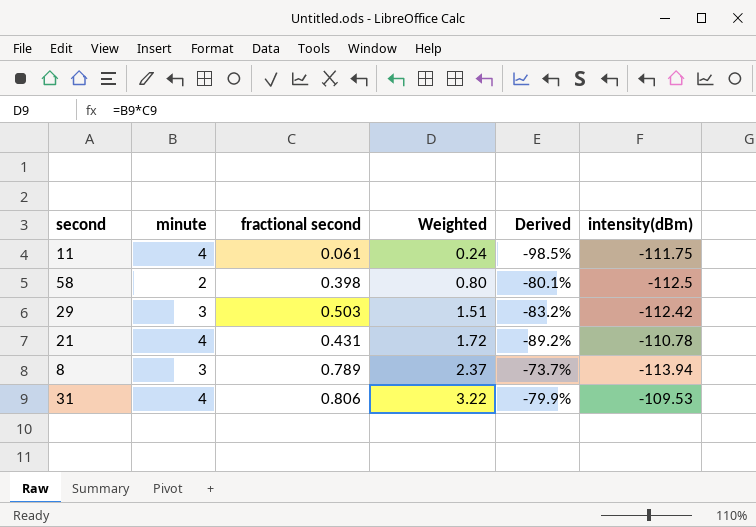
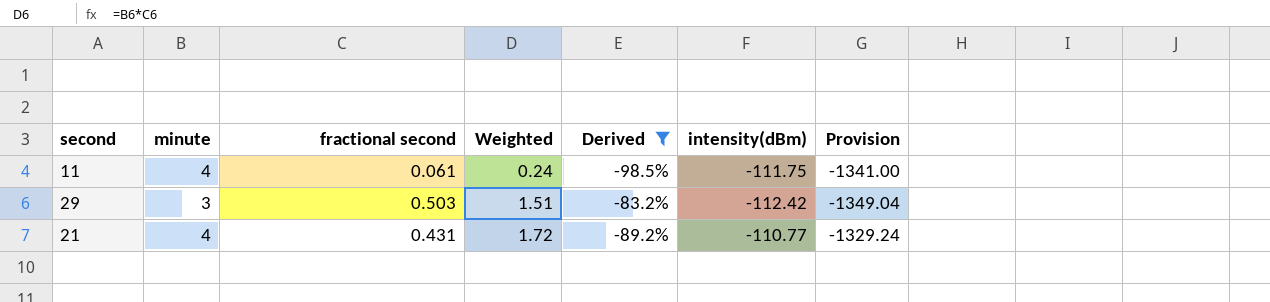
filter: none -> Derived <= -83.2%
column Provision | formula: none -> [intensity(dBm)] * 12
21 | intensity(dBm): -110.78 -> -110.77

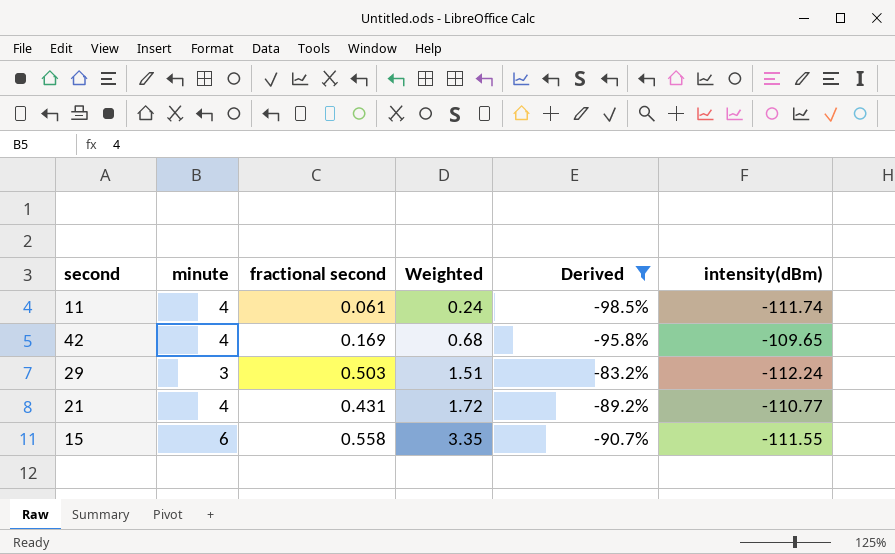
column Provision | formula: [intensity(dBm)] * 12 -> none
11 | intensity(dBm): -111.75 -> -111.74
row 42: none -> 4 | 0.169 | 0.68 | -95.8% | -109.65
29 | intensity(dBm): -112.42 -> -112.24
row 15: none -> 6 | 0.558 | 3.35 | -90.7% | -111.55

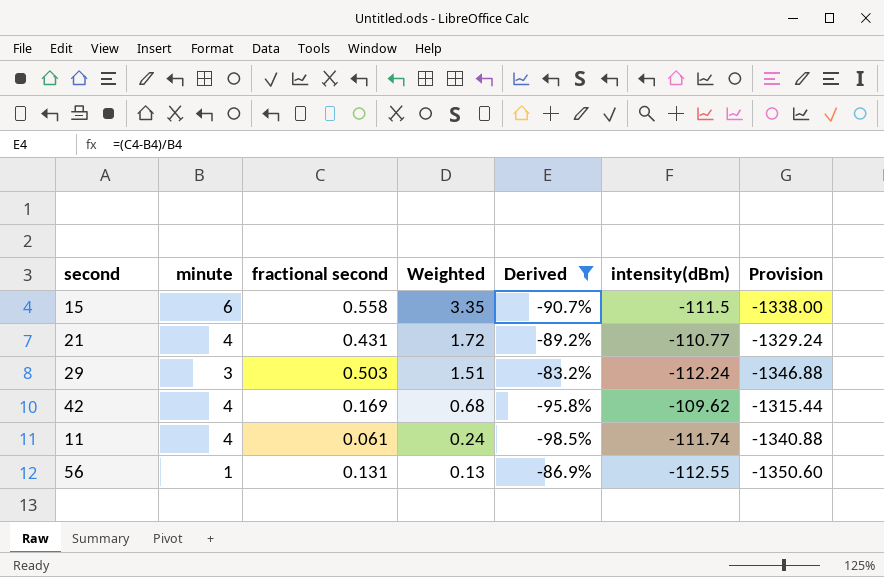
row order: Weighted ascending -> Weighted descending
column Provision | formula: none -> [intensity(dBm)] * 12
15 | intensity(dBm): -111.55 -> -111.5
42 | intensity(dBm): -109.65 -> -109.62
row 56: none -> 1 | 0.131 | 0.13 | -86.9% | -112.55 | -1350.60

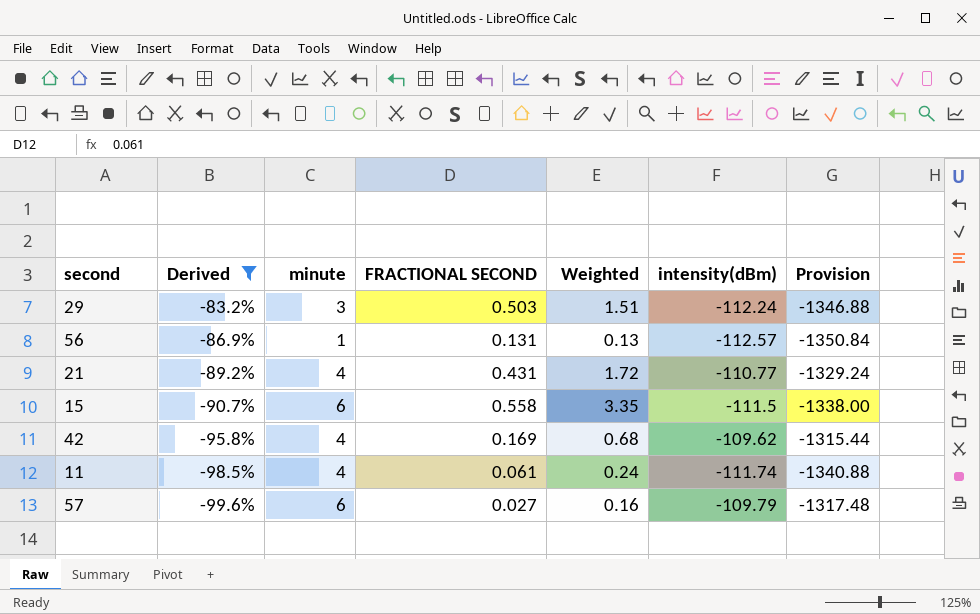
row order: Weighted descending -> Derived descending
column Derived | position: 5 -> 2
column name: fractional second -> FRACTIONAL SECOND
56 | intensity(dBm): -112.55 -> -112.57
56 | Provision: -1350.60 -> -1350.84
row 57: none -> -99.6% | 6 | 0.027 | 0.16 | -109.79 | -1317.48

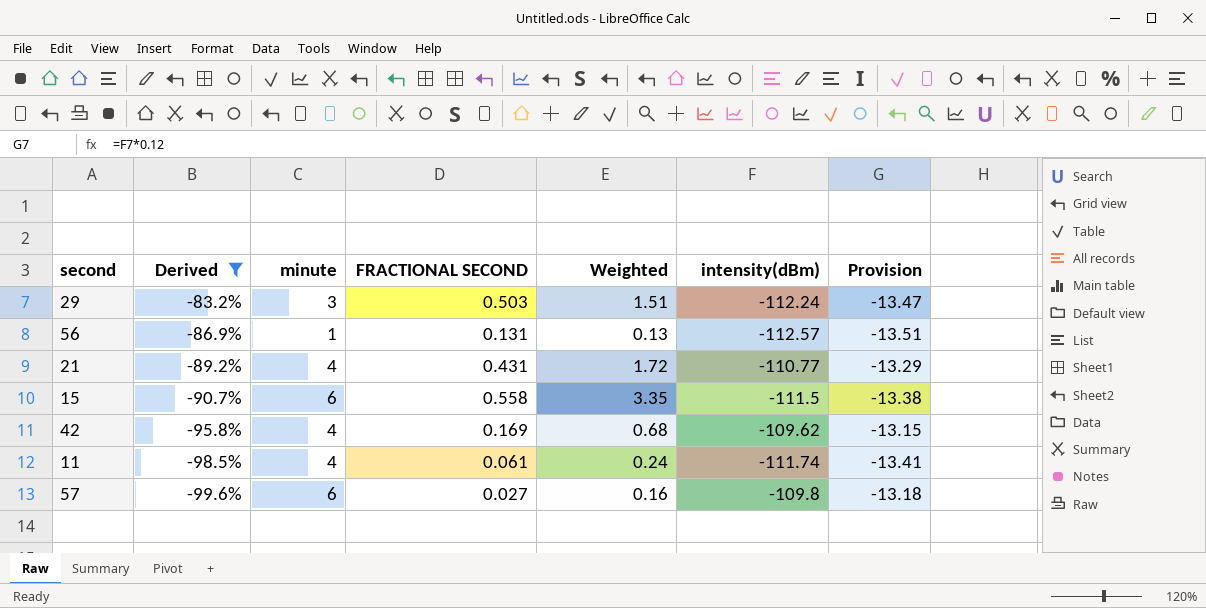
column Provision | formula: [intensity(dBm)] * 12 -> [intensity(dBm)] * 0.12
57 | intensity(dBm): -109.79 -> -109.8

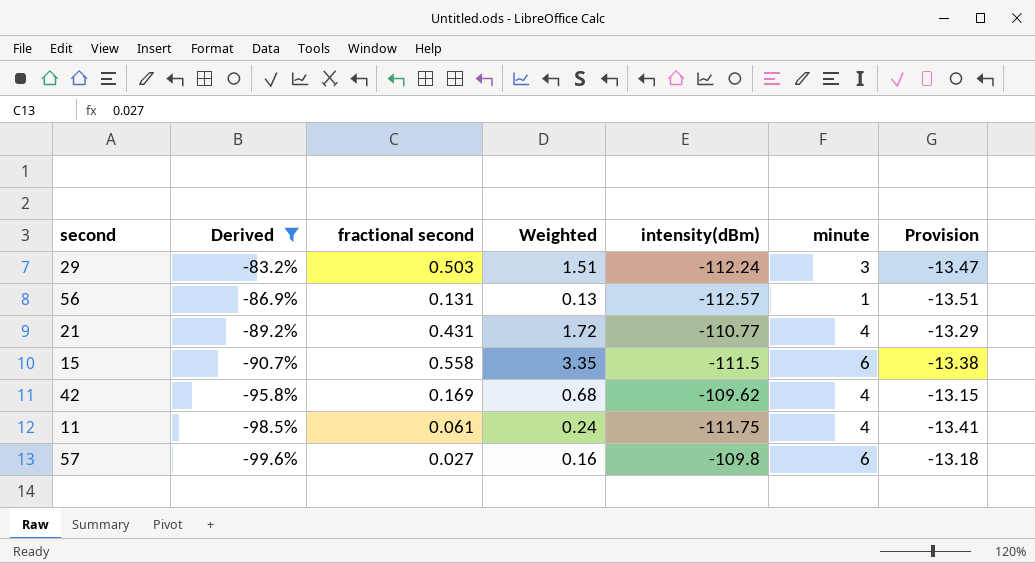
column name: FRACTIONAL SECOND -> fractional second
column minute | position: 3 -> 6
11 | intensity(dBm): -111.74 -> -111.75

